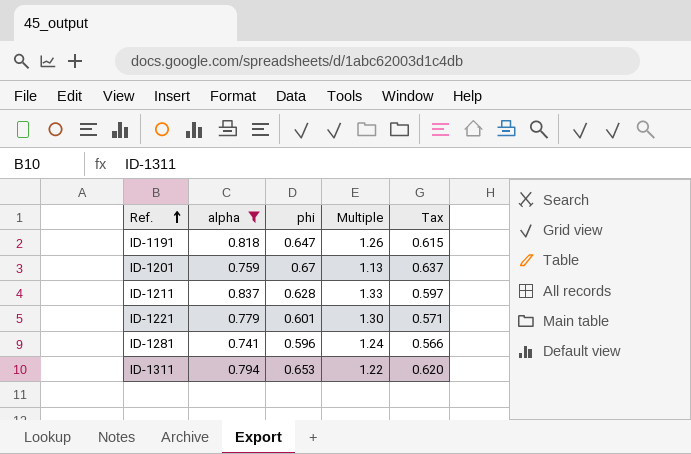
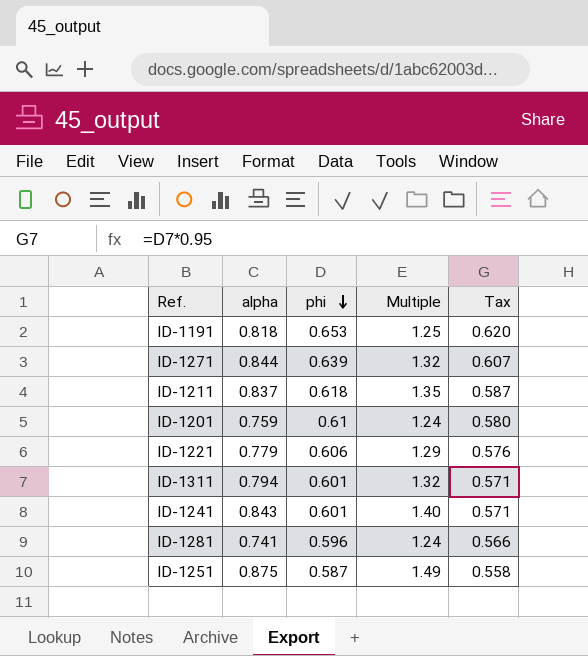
filter: alpha <= 0.837 -> none
row order: Ref. ascending -> phi descending
ID-1191 | phi: 0.647 -> 0.653
ID-1191 | Multiple: 1.26 -> 1.25
ID-1191 | Tax: 0.615 -> 0.620
ID-1211 | phi: 0.628 -> 0.618
ID-1211 | Multiple: 1.33 -> 1.35
ID-1211 | Tax: 0.597 -> 0.587
ID-1201 | phi: 0.67 -> 0.61
ID-1201 | Multiple: 1.13 -> 1.24
ID-1201 | Tax: 0.637 -> 0.580
ID-1221 | phi: 0.601 -> 0.606
ID-1221 | Multiple: 1.30 -> 1.29
ID-1221 | Tax: 0.571 -> 0.576
ID-1311 | phi: 0.653 -> 0.601
ID-1311 | Multiple: 1.22 -> 1.32
ID-1311 | Tax: 0.620 -> 0.571

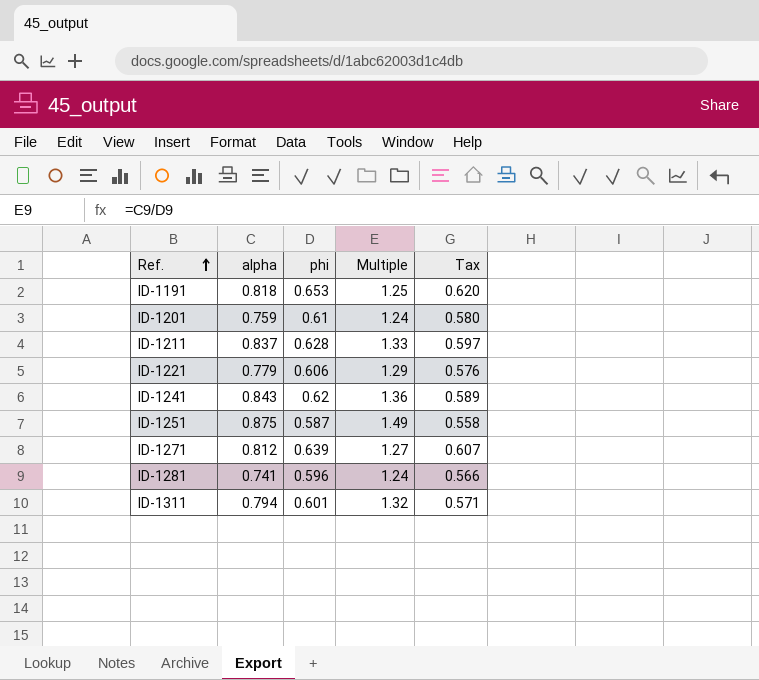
row order: phi descending -> Ref. ascending
ID-1211 | phi: 0.618 -> 0.628
ID-1211 | Multiple: 1.35 -> 1.33
ID-1211 | Tax: 0.587 -> 0.597
ID-1241 | phi: 0.601 -> 0.62
ID-1241 | Multiple: 1.40 -> 1.36
ID-1241 | Tax: 0.571 -> 0.589
ID-1271 | alpha: 0.844 -> 0.812
ID-1271 | Multiple: 1.32 -> 1.27

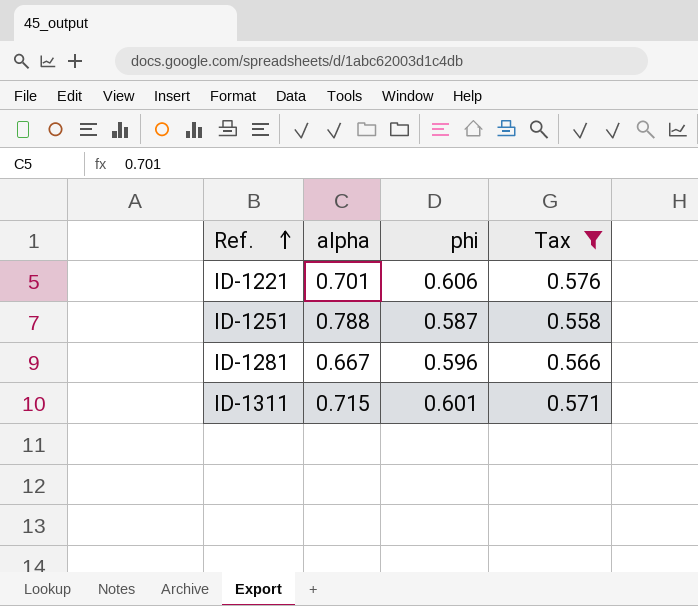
filter: none -> Tax <= 0.576
column Multiple | formula: [alpha] / [phi] -> none
ID-1221 | alpha: 0.779 -> 0.701
ID-1251 | alpha: 0.875 -> 0.788
ID-1281 | alpha: 0.741 -> 0.667
ID-1311 | alpha: 0.794 -> 0.715

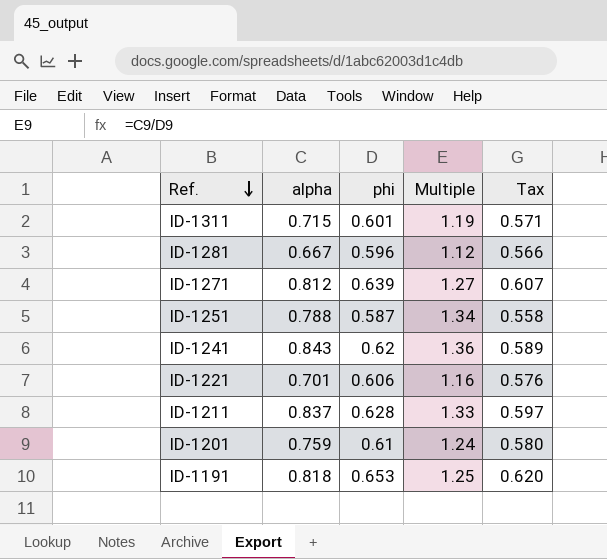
filter: Tax <= 0.576 -> none
row order: Ref. ascending -> Ref. descending
column Multiple | formula: none -> [alpha] / [phi]

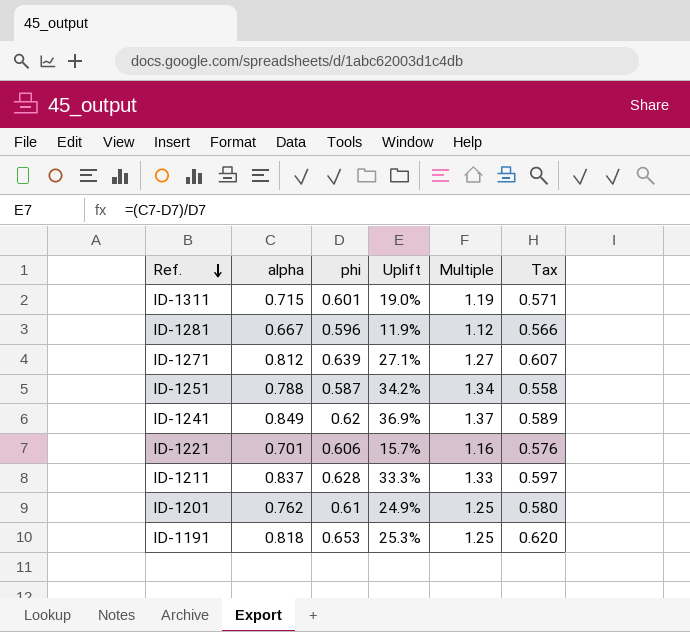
column Uplift | formula: none -> ([alpha] - [phi]) / [phi]
ID-1241 | alpha: 0.843 -> 0.849
ID-1241 | Multiple: 1.36 -> 1.37
ID-1201 | alpha: 0.759 -> 0.762
ID-1201 | Multiple: 1.24 -> 1.25

